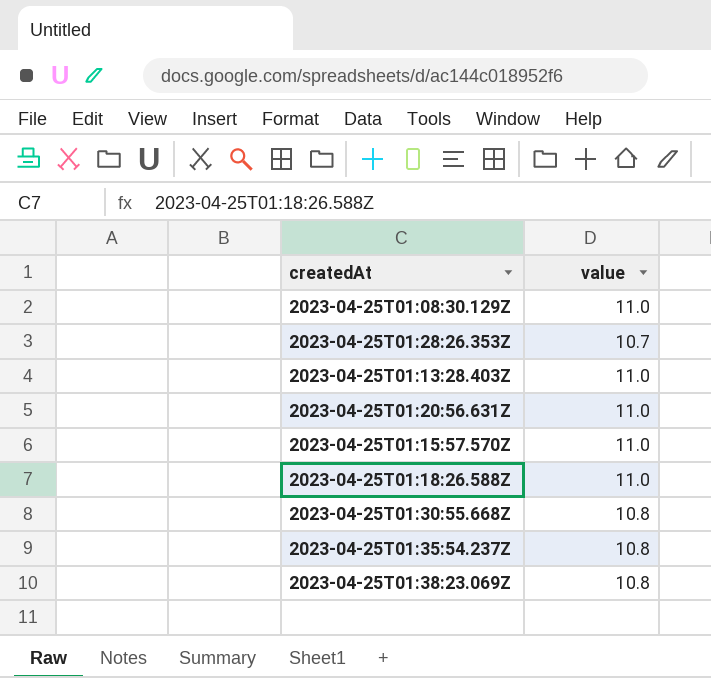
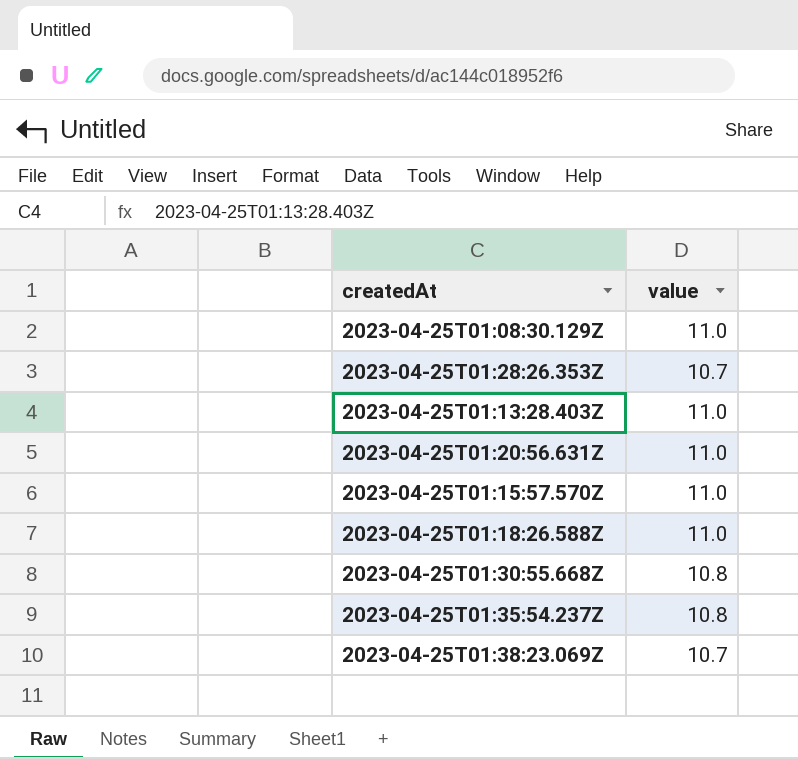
2023-04-25T01:38:23.069Z | value: 10.8 -> 10.7

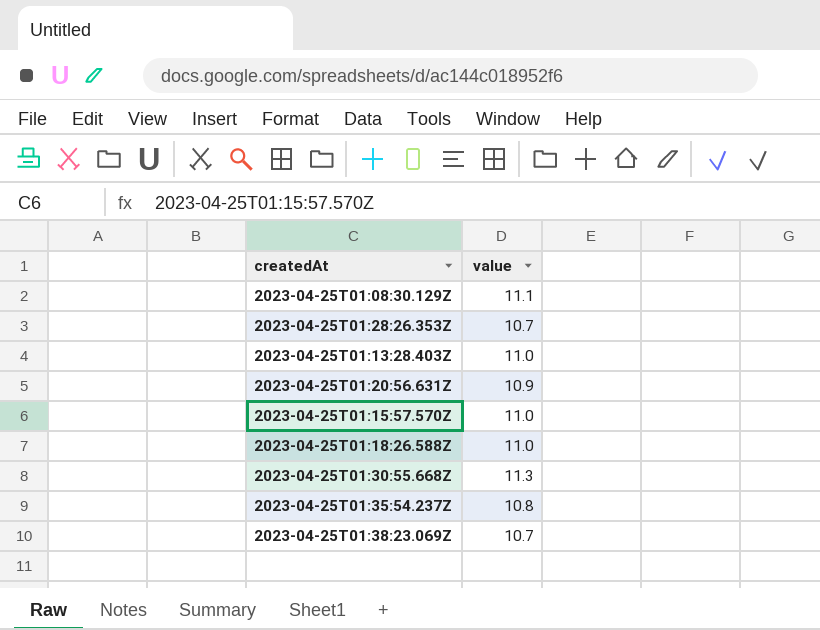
2023-04-25T01:08:30.129Z | value: 11.0 -> 11.1
2023-04-25T01:20:56.631Z | value: 11.0 -> 10.9
2023-04-25T01:30:55.668Z | value: 10.8 -> 11.3

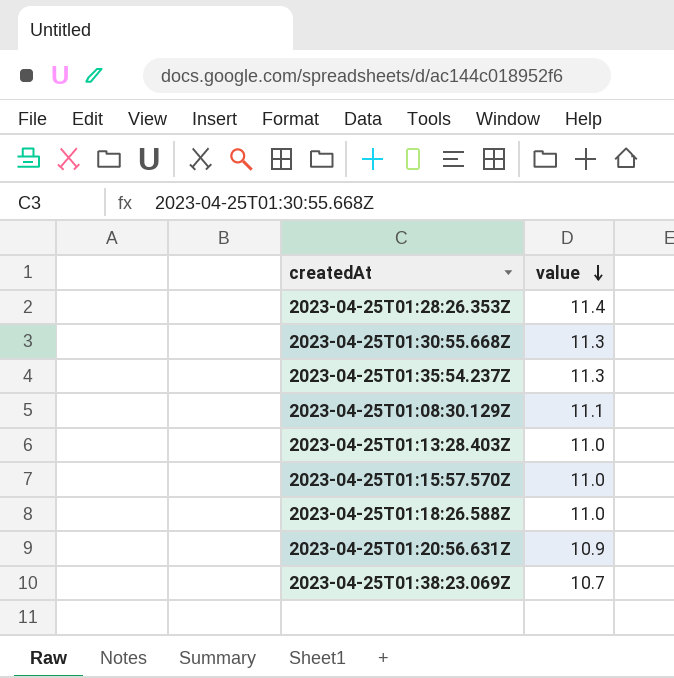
row order: none -> value descending
2023-04-25T01:28:26.353Z | value: 10.7 -> 11.4
2023-04-25T01:35:54.237Z | value: 10.8 -> 11.3

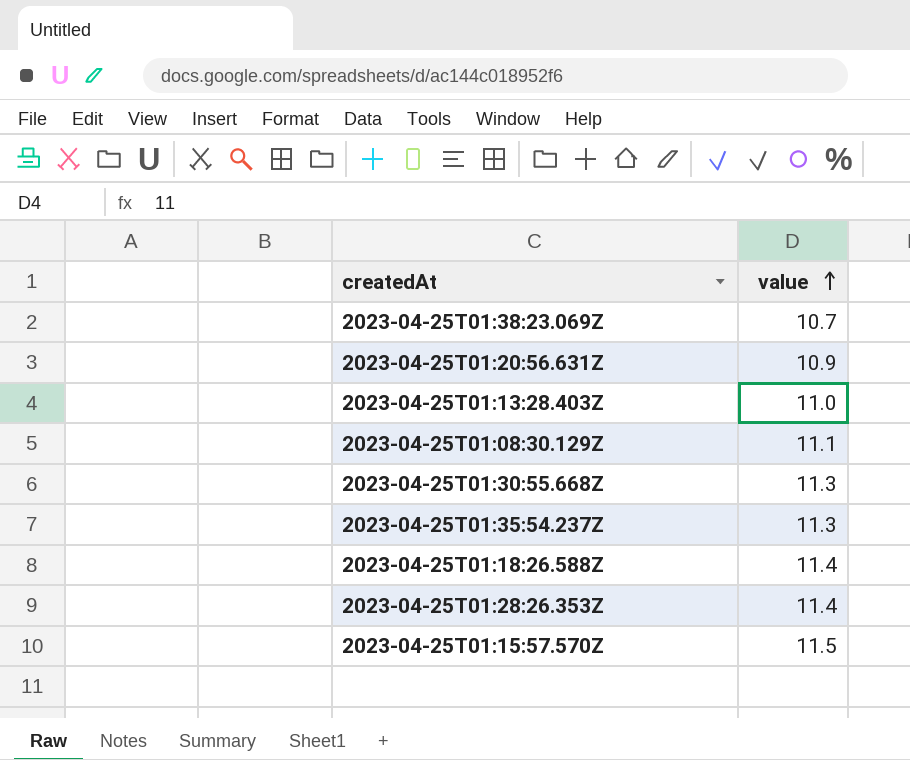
row order: value descending -> value ascending
2023-04-25T01:18:26.588Z | value: 11.0 -> 11.4
2023-04-25T01:15:57.570Z | value: 11.0 -> 11.5

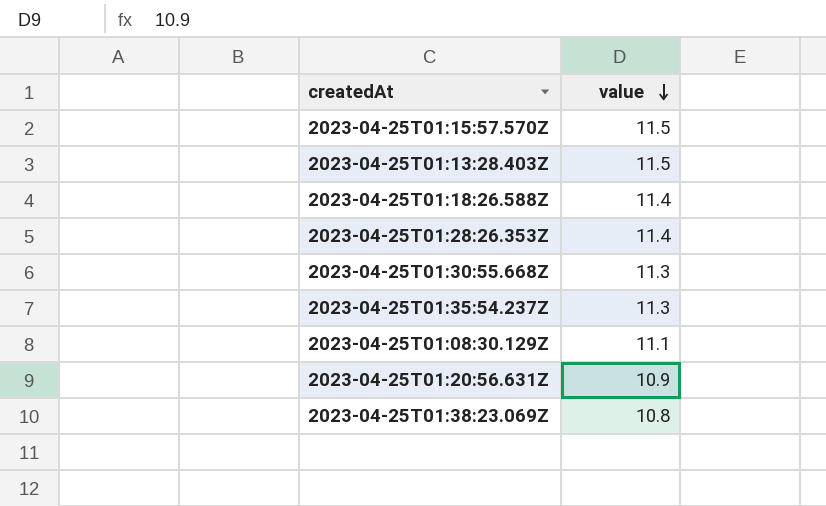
row order: value ascending -> value descending
2023-04-25T01:13:28.403Z | value: 11.0 -> 11.5
2023-04-25T01:38:23.069Z | value: 10.7 -> 10.8

